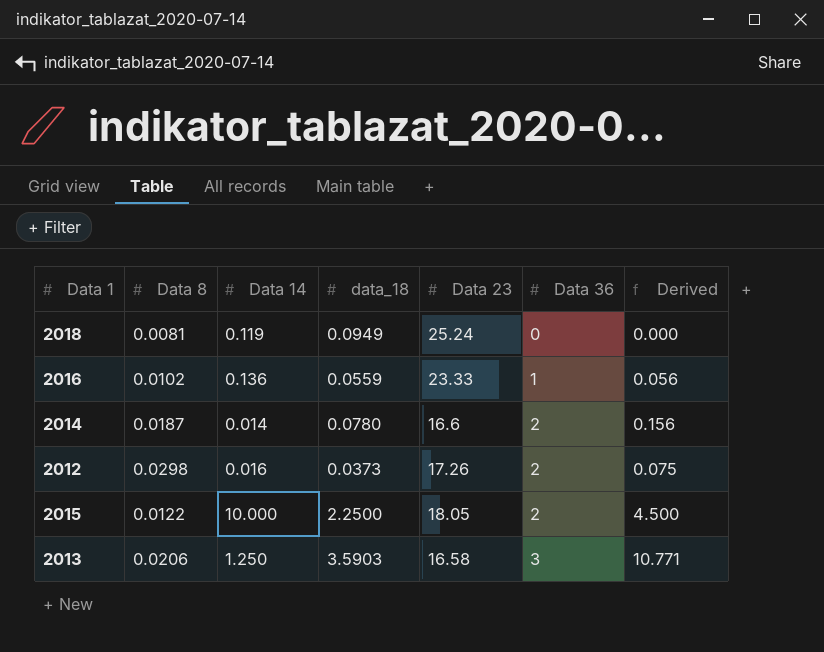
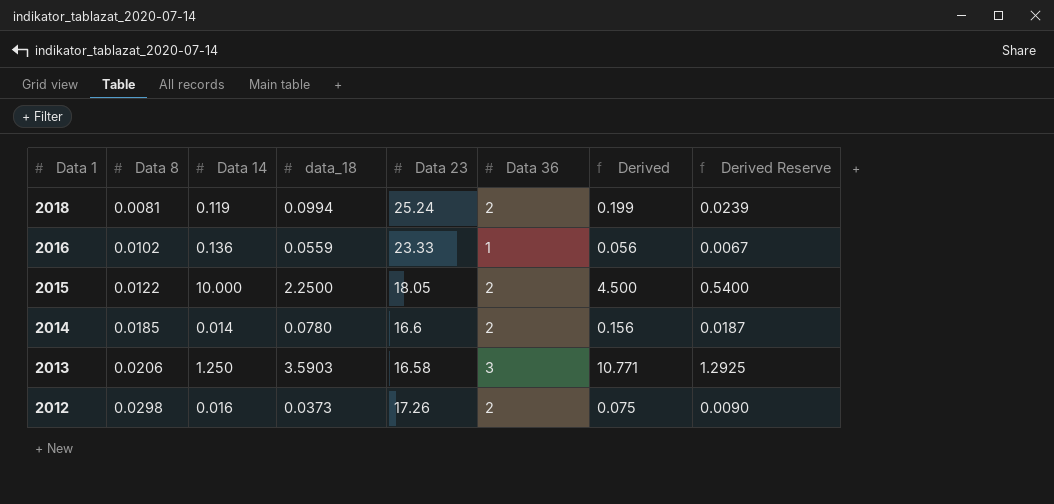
row order: Data 36 ascending -> Data 1 descending
column Derived Reserve | formula: none -> [Derived] * 0.12
2018 | data_18: 0.0949 -> 0.0994
2018 | Data 36: 0 -> 2
2018 | Derived: 0.000 -> 0.199
2014 | Data 8: 0.0187 -> 0.0185

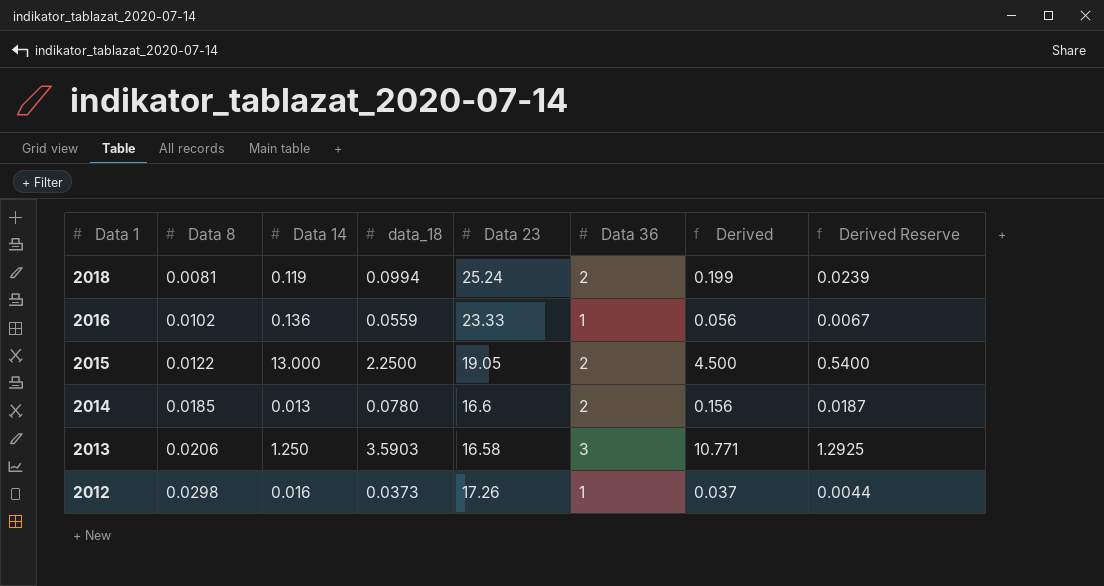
2015 | Data 14: 10.000 -> 13.000
2015 | Data 23: 18.05 -> 19.05
2014 | Data 14: 0.014 -> 0.013
2012 | Data 36: 2 -> 1
2012 | Derived: 0.075 -> 0.037
2012 | Derived Reserve: 0.0090 -> 0.0044

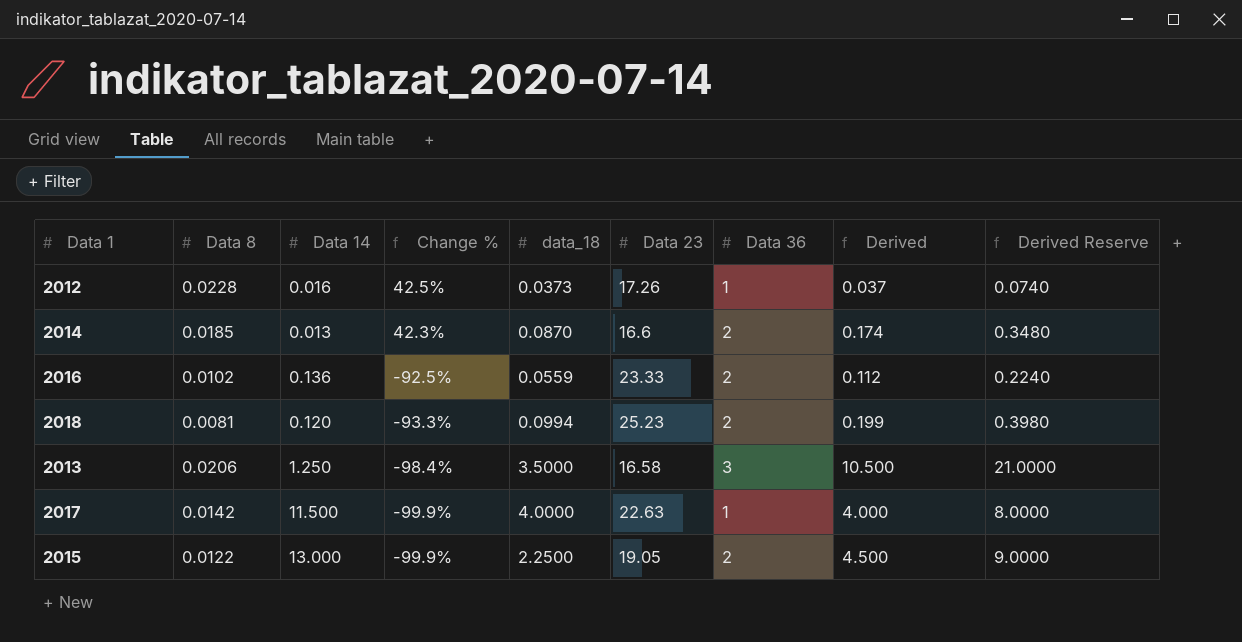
row order: Data 1 descending -> Change % descending
column Change % | formula: none -> ([Data 8] - [Data 14]) / [Data 14]
column Derived Reserve | formula: [Derived] * 0.12 -> [Derived] * 2
2012 | Data 8: 0.0298 -> 0.0228
2014 | data_18: 0.0780 -> 0.0870
2014 | Derived: 0.156 -> 0.174
2016 | Data 36: 1 -> 2
2016 | Derived: 0.056 -> 0.112
2018 | Data 14: 0.119 -> 0.120
2018 | Data 23: 25.24 -> 25.23
2013 | data_18: 3.5903 -> 3.5000
2013 | Derived: 10.771 -> 10.500
row 2017: none -> 0.0142 | 11.500 | -99.9% | 4.0000 | 22.63 | 1 | 4.000 | 8.0000

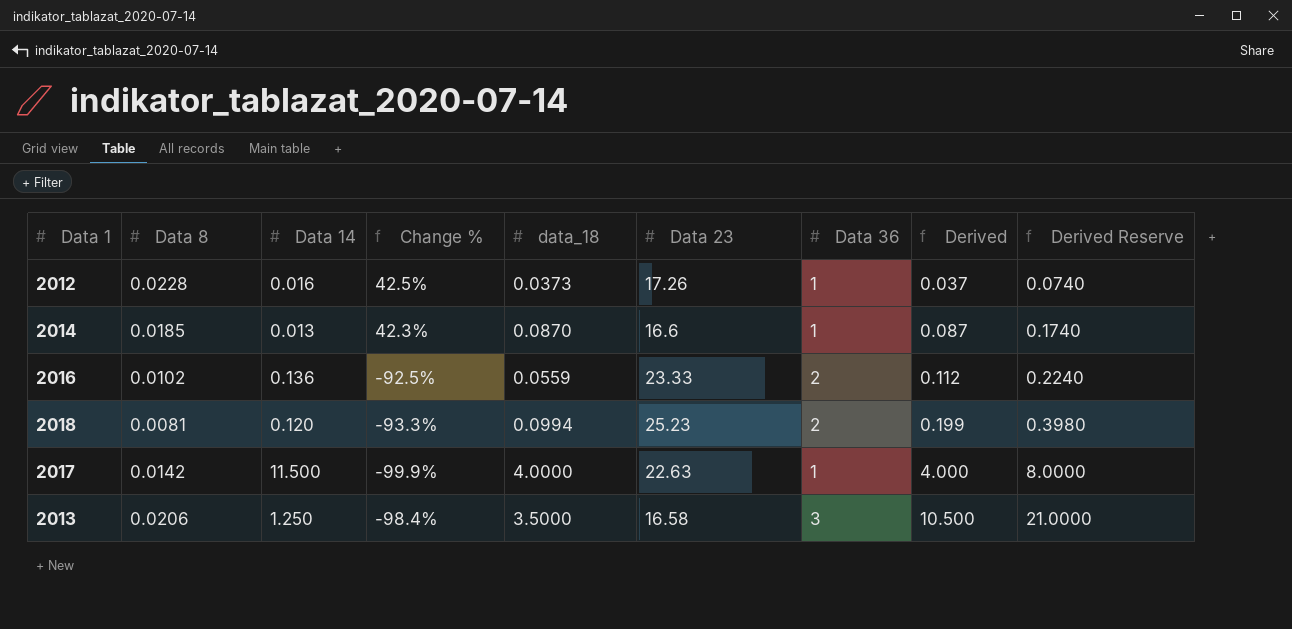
row order: Change % descending -> Derived ascending
row 2015: 0.0122 | 13.000 | -99.9% | 2.2500 | 19.05 | 2 | 4.500 | 9.0000 -> none
2014 | Data 36: 2 -> 1
2014 | Derived: 0.174 -> 0.087
2014 | Derived Reserve: 0.3480 -> 0.1740

